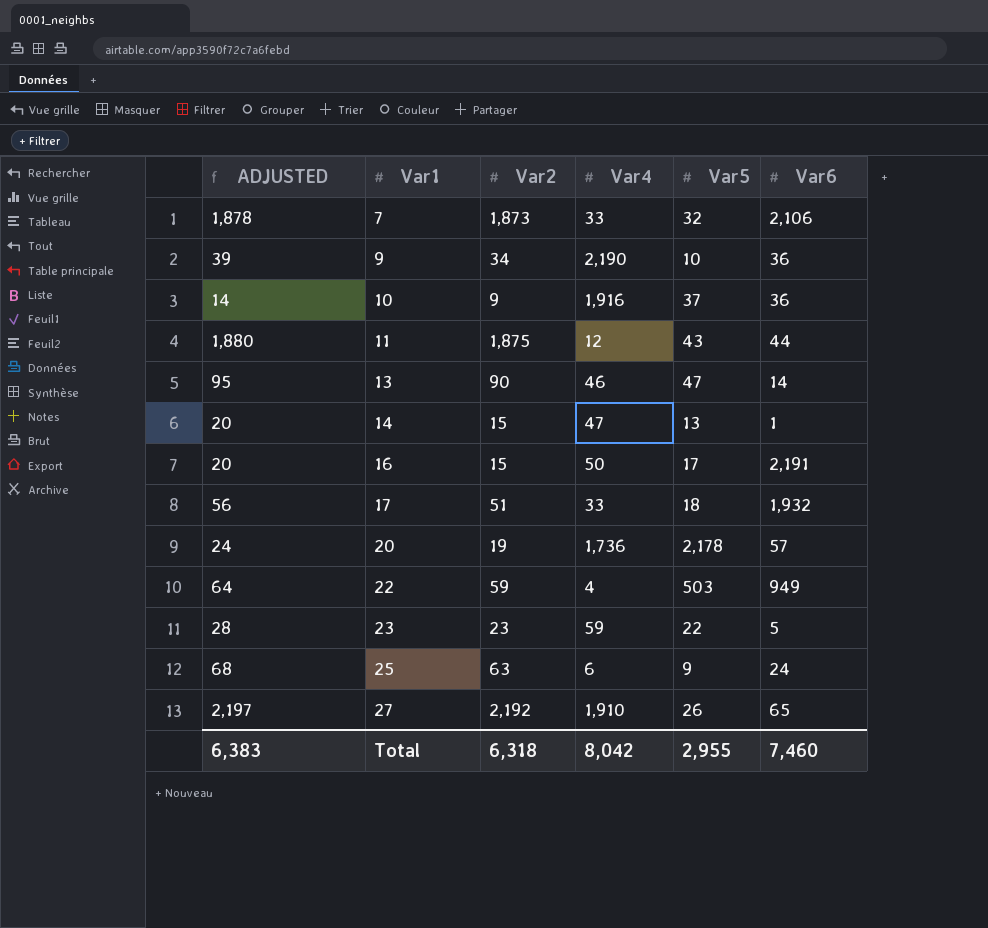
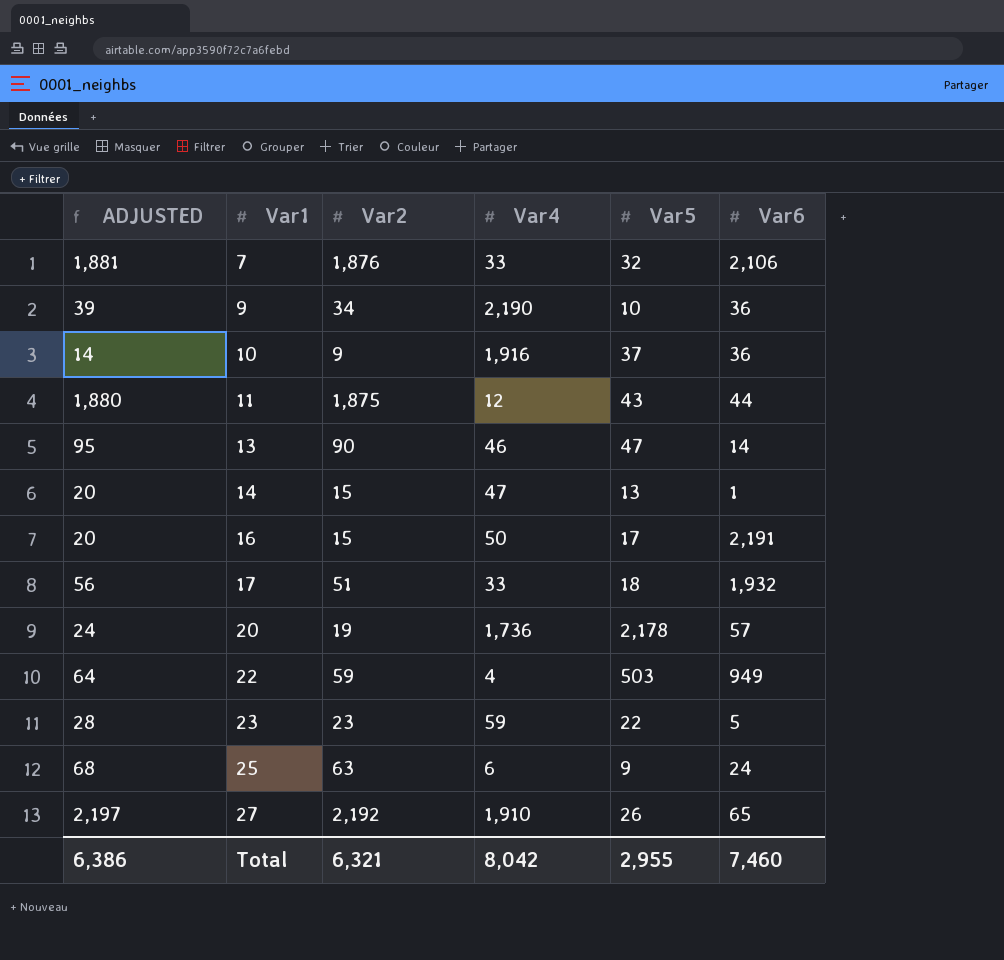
7 | ADJUSTED: 1,878 -> 1,881
7 | Var2: 1,873 -> 1,876
Total | ADJUSTED: 6,383 -> 6,386
Total | Var2: 6,318 -> 6,321

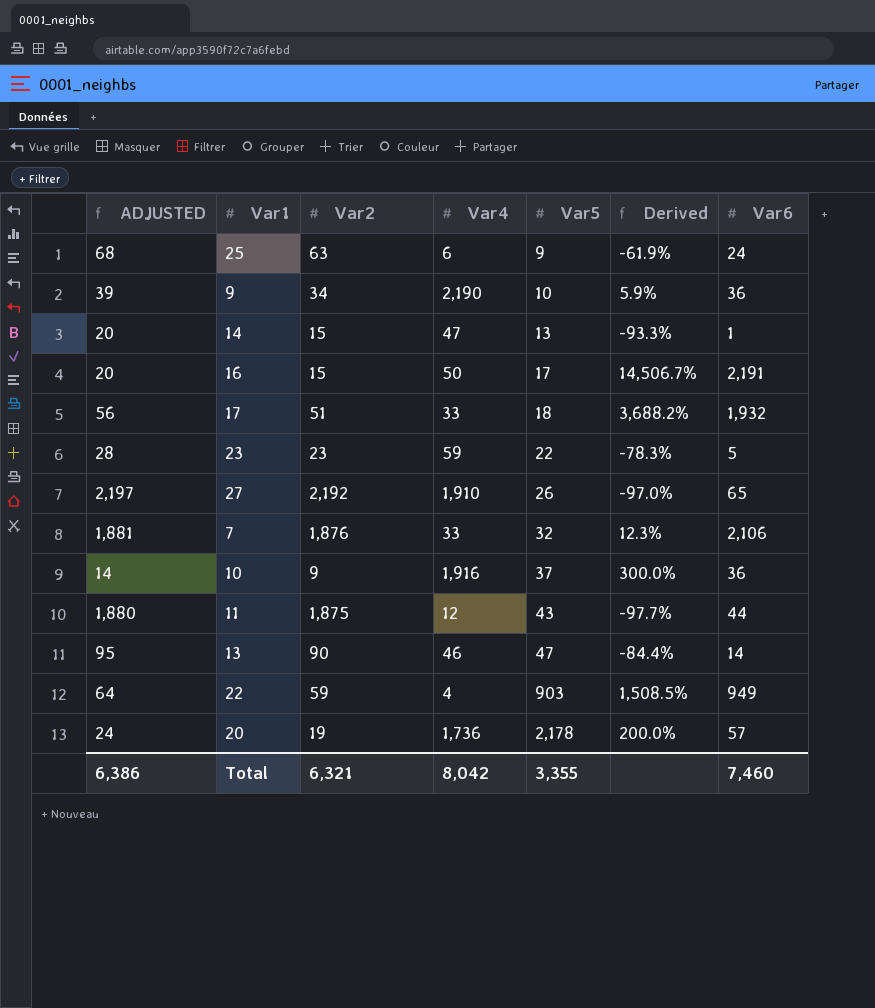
row order: Var1 ascending -> Var5 ascending
column Derived | formula: none -> ([Var6] - [Var2]) / [Var2]
22 | Var5: 503 -> 903
Total | Var5: 2,955 -> 3,355

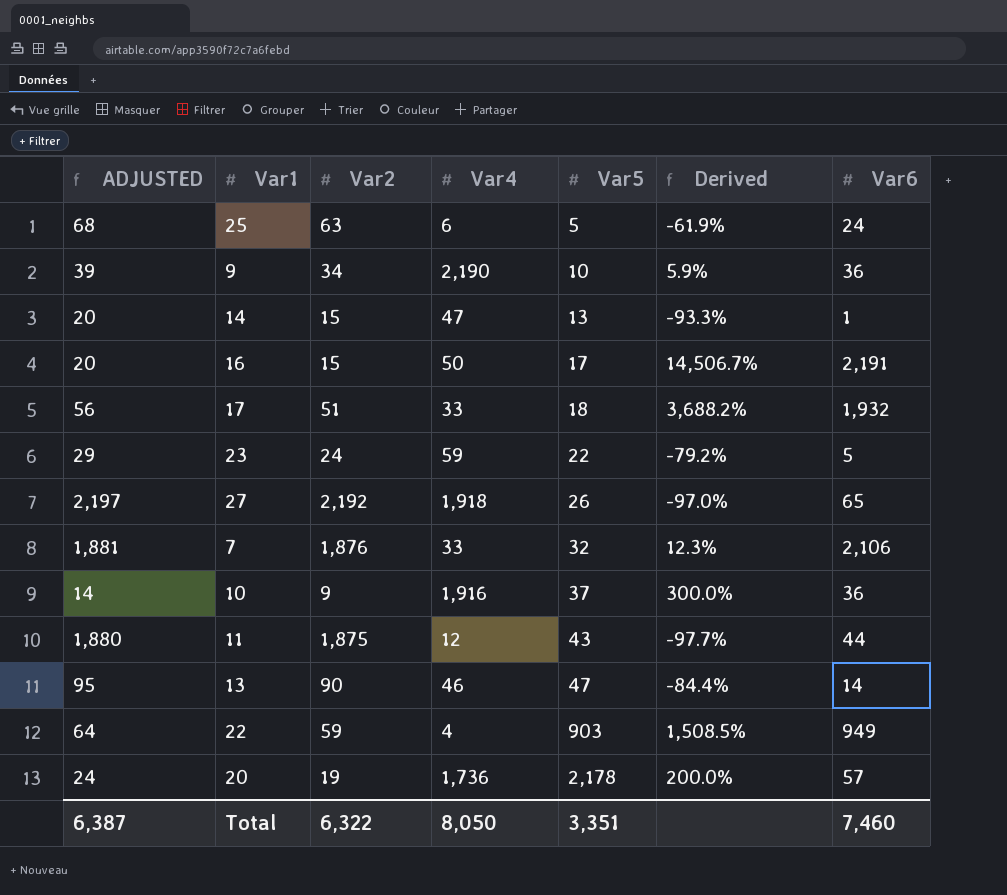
25 | Var5: 9 -> 5
23 | ADJUSTED: 28 -> 29
23 | Var2: 23 -> 24
23 | Derived: -78.3% -> -79.2%
27 | Var4: 1,910 -> 1,918
Total | ADJUSTED: 6,386 -> 6,387
Total | Var2: 6,321 -> 6,322
Total | Var4: 8,042 -> 8,050
Total | Var5: 3,355 -> 3,351

